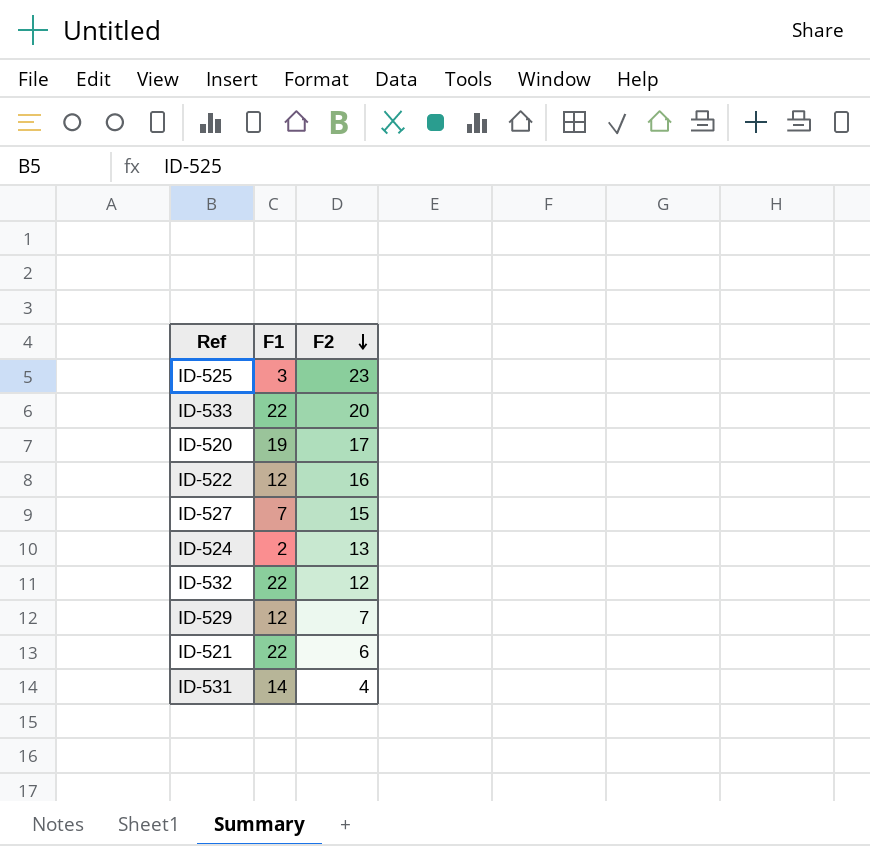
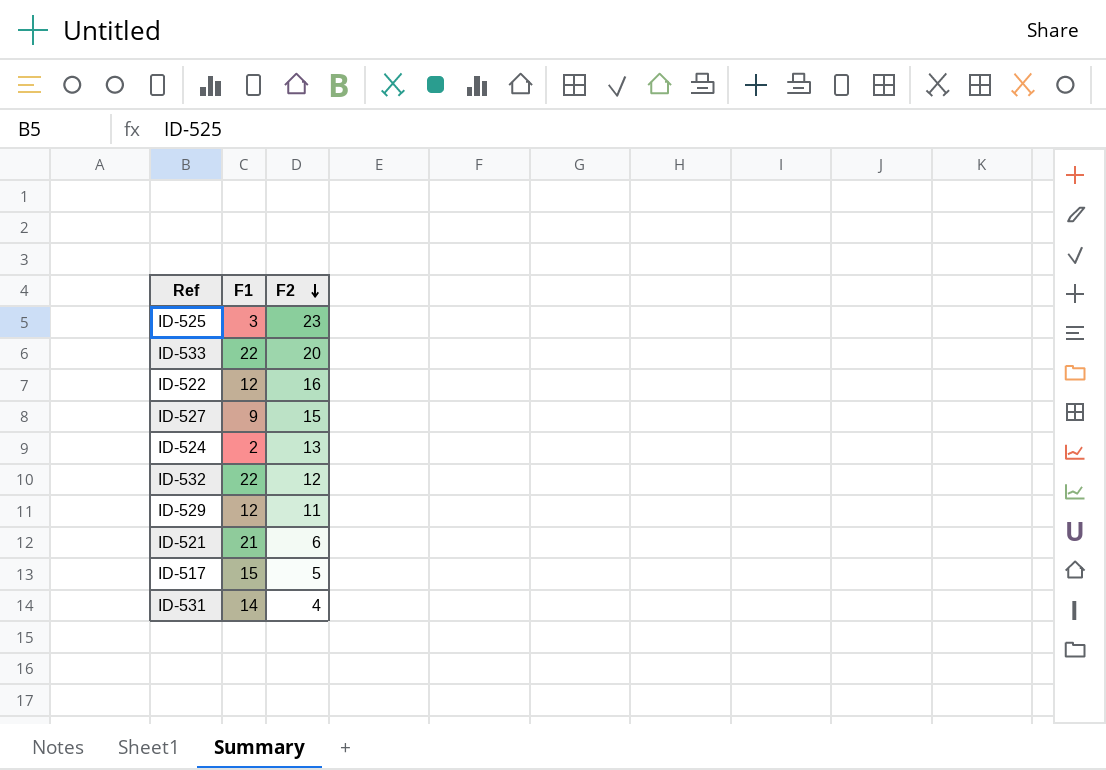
row ID-520: 19 | 17 -> none
ID-527 | F1: 7 -> 9
ID-529 | F2: 7 -> 11
ID-521 | F1: 22 -> 21
row ID-517: none -> 15 | 5

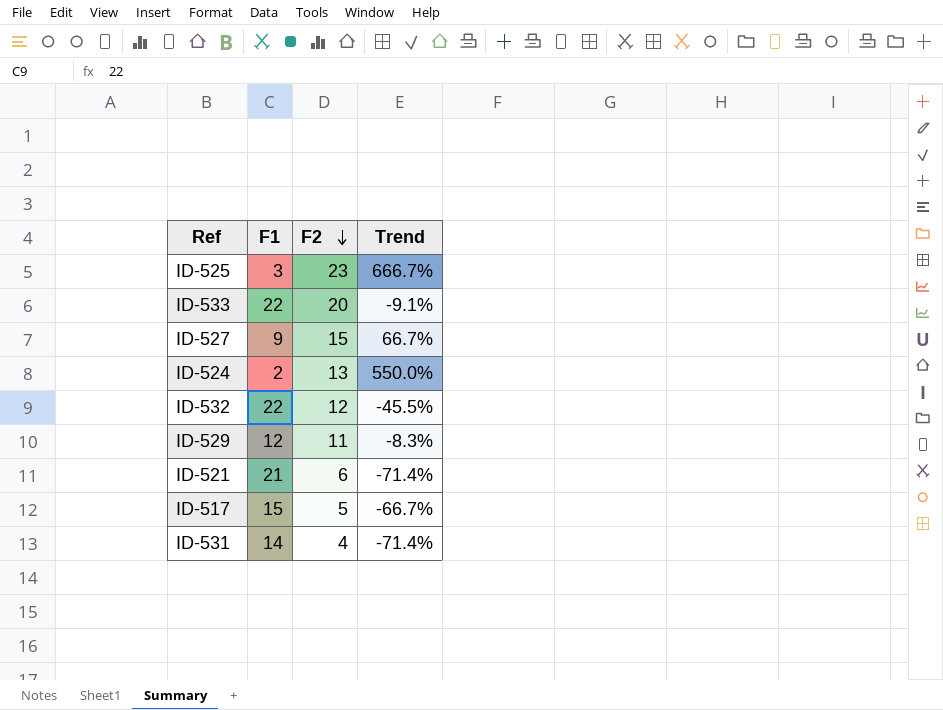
column Trend | formula: none -> ([F2] - [F1]) / [F1]
row ID-522: 12 | 16 -> none

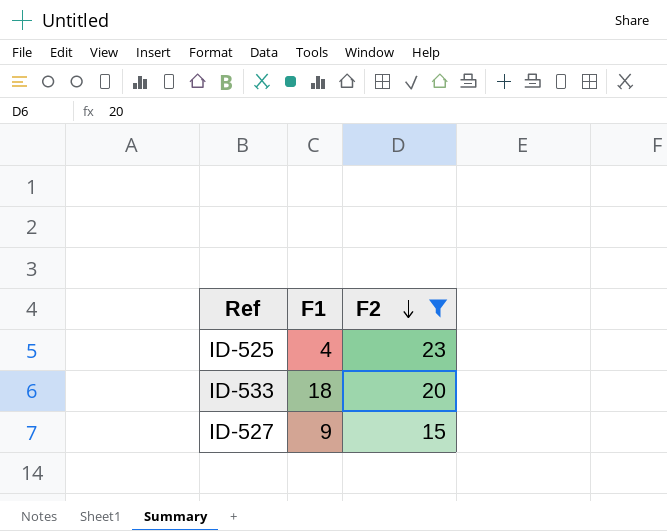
filter: none -> F2 >= 15
column Trend | formula: ([F2] - [F1]) / [F1] -> none
ID-525 | F1: 3 -> 4
ID-533 | F1: 22 -> 18

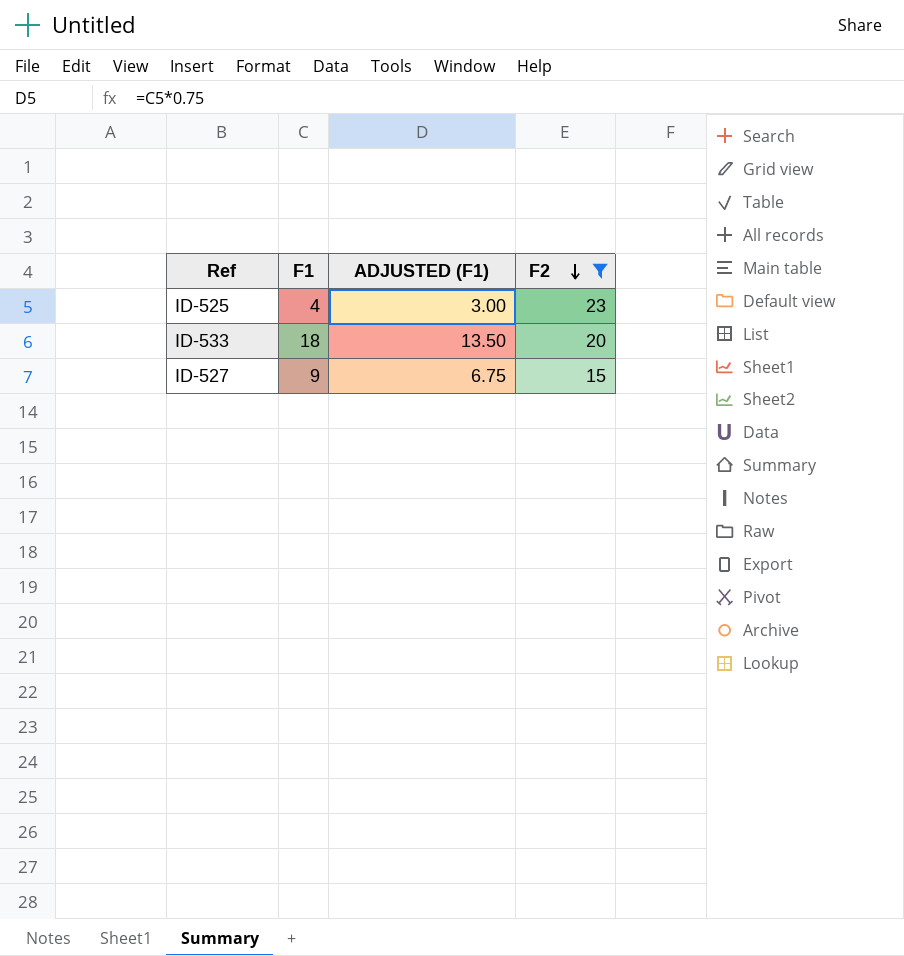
column ADJUSTED (F1) | formula: none -> [F1] * 0.75

